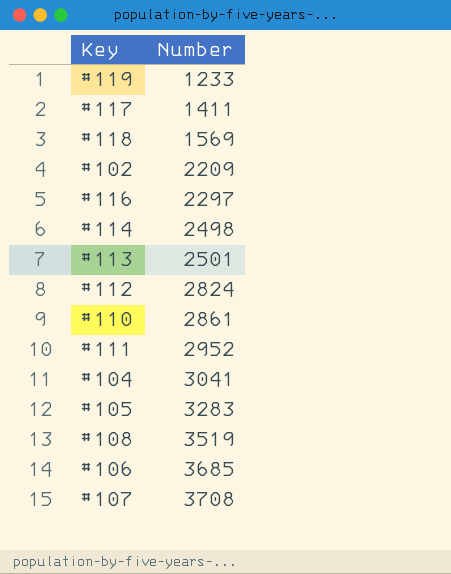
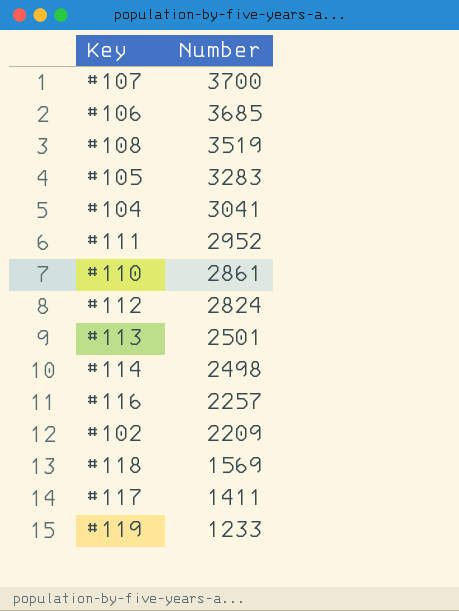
row order: Number ascending -> Number descending
#107 | Number: 3708 -> 3700
#116 | Number: 2297 -> 2257

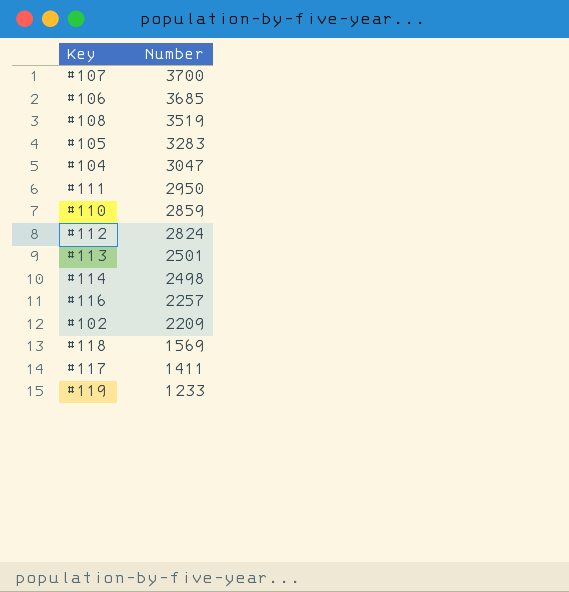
#104 | Number: 3041 -> 3047
#111 | Number: 2952 -> 2950
#110 | Number: 2861 -> 2859

